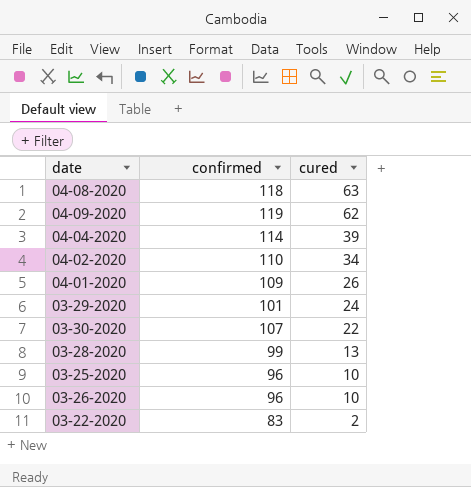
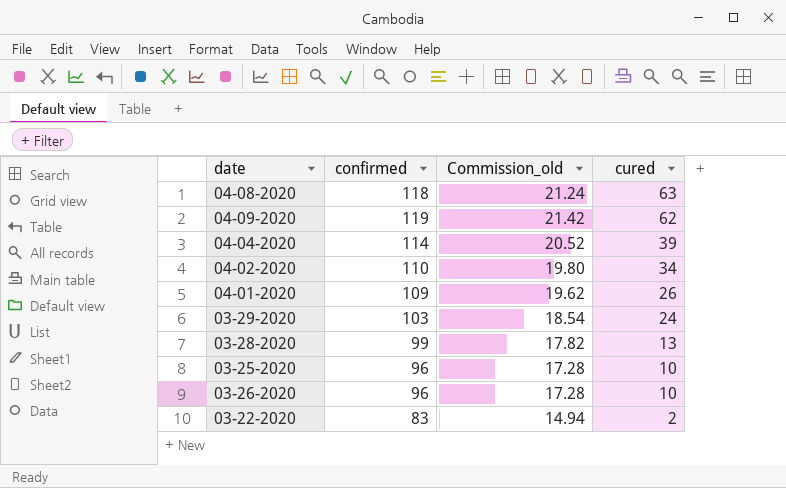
column Commission_old | formula: none -> [confirmed] * 0.18
row 03-30-2020: 107 | 22 -> none
03-29-2020 | confirmed: 101 -> 103

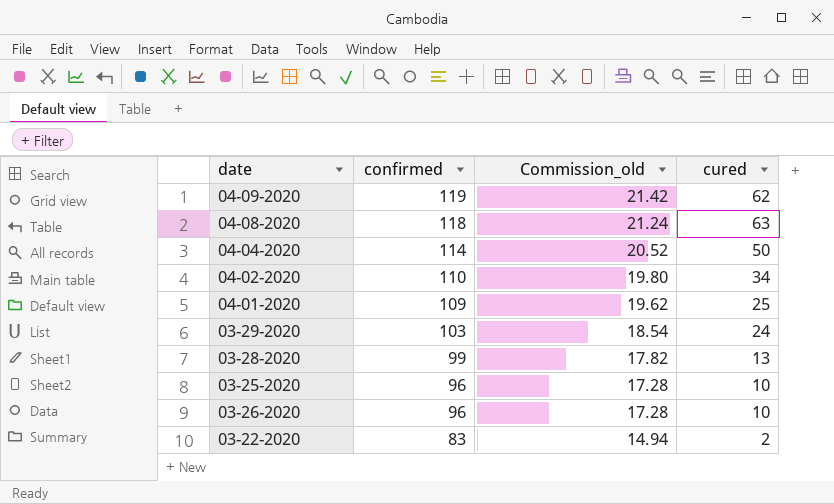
row order: cured descending -> confirmed descending
04-04-2020 | cured: 39 -> 50
04-01-2020 | cured: 26 -> 25

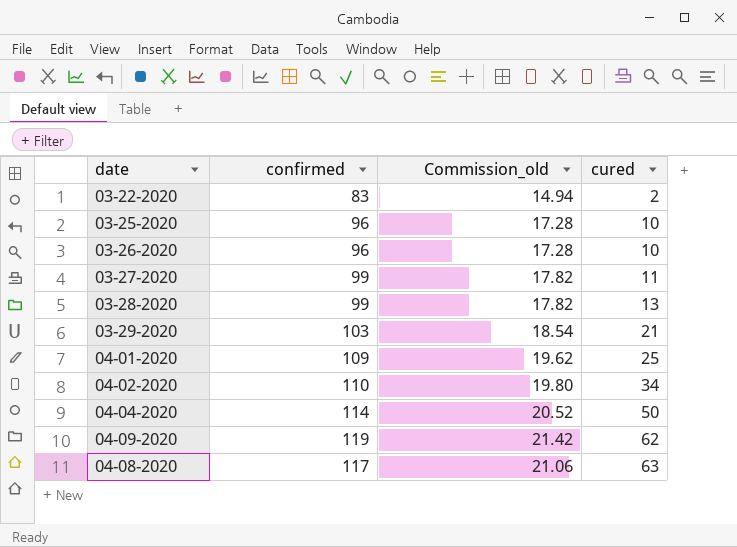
row order: confirmed descending -> cured ascending
row 03-27-2020: none -> 99 | 17.82 | 11
03-29-2020 | cured: 24 -> 21
04-08-2020 | confirmed: 118 -> 117
04-08-2020 | Commission_old: 21.24 -> 21.06

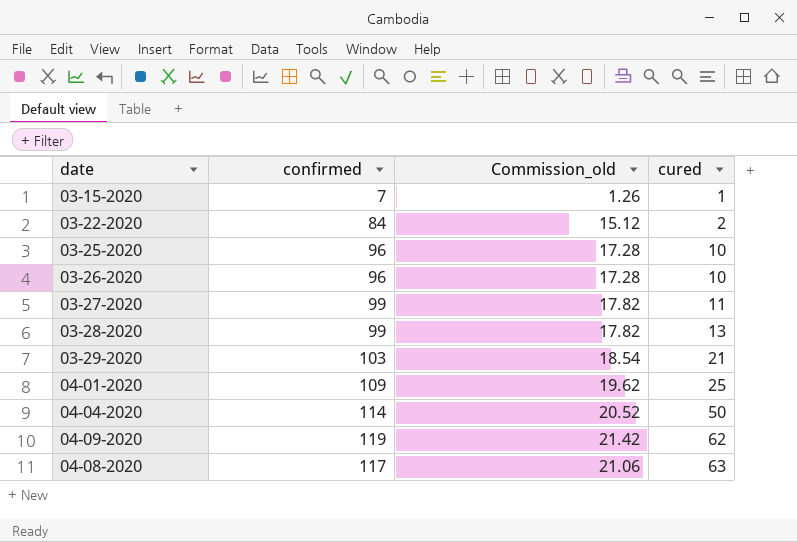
row 04-02-2020: 110 | 19.80 | 34 -> none
row 03-15-2020: none -> 7 | 1.26 | 1
03-22-2020 | confirmed: 83 -> 84
03-22-2020 | Commission_old: 14.94 -> 15.12

